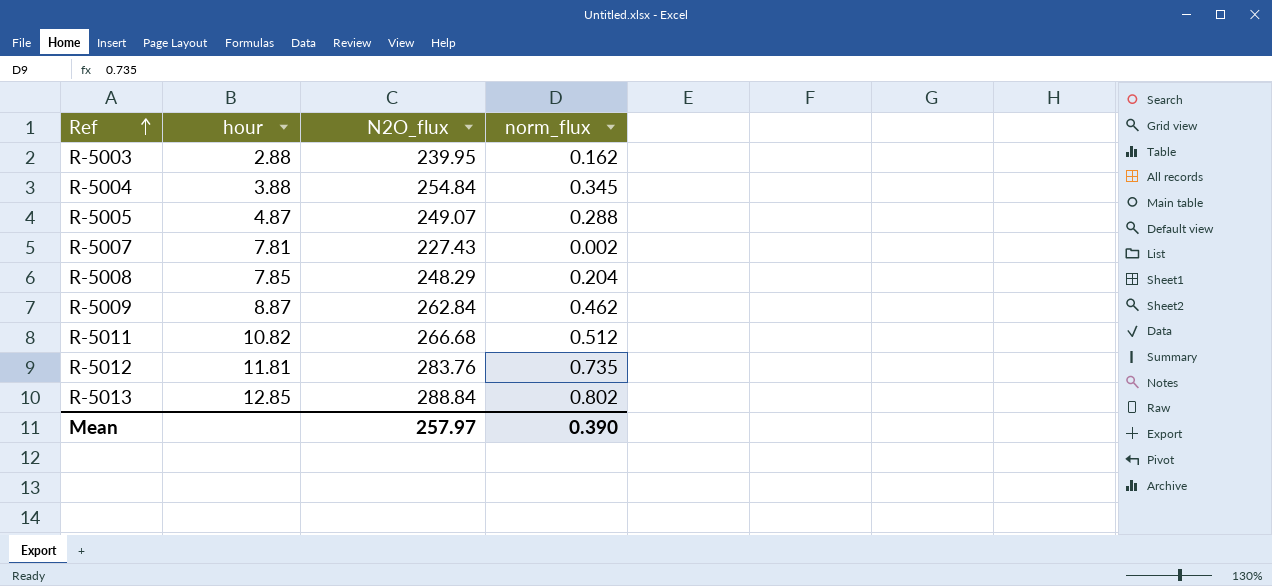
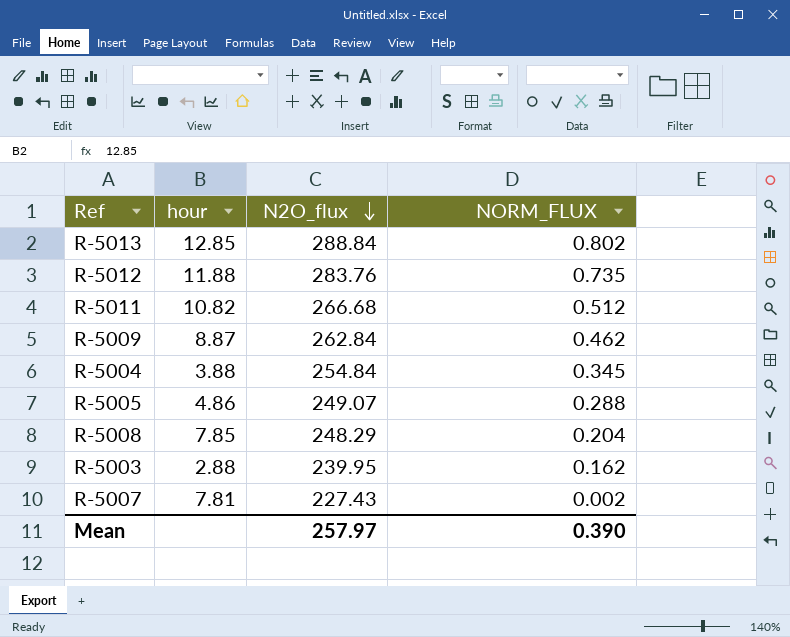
row order: Ref ascending -> N2O_flux descending
column name: norm_flux -> NORM_FLUX
R-5012 | hour: 11.81 -> 11.88
R-5005 | hour: 4.87 -> 4.86

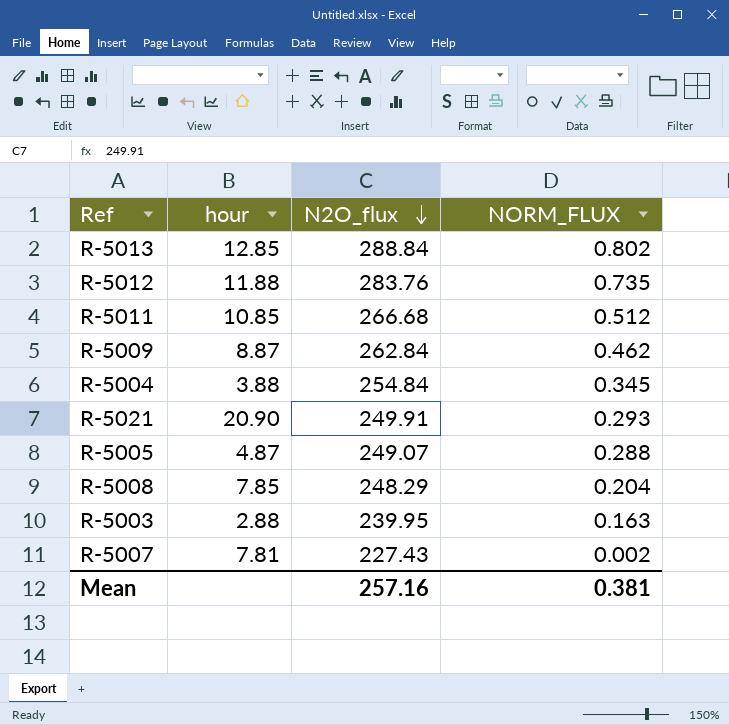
R-5011 | hour: 10.82 -> 10.85
row R-5021: none -> 20.90 | 249.91 | 0.293
R-5005 | hour: 4.86 -> 4.87
R-5003 | NORM_FLUX: 0.162 -> 0.163
Mean | N2O_flux: 257.97 -> 257.16
Mean | NORM_FLUX: 0.390 -> 0.381

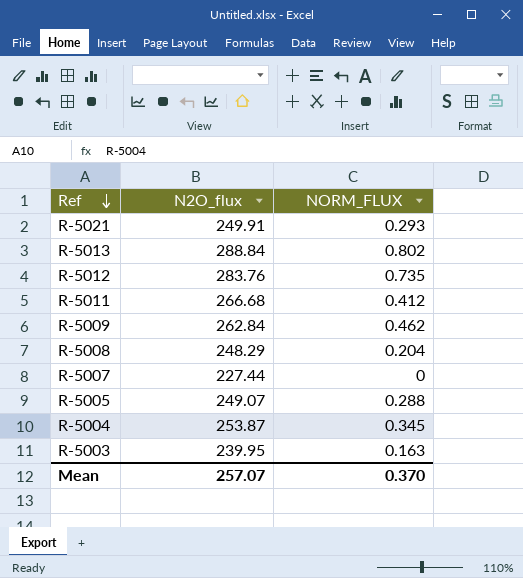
row order: N2O_flux descending -> Ref descending
column hour | position: 2 -> none
R-5011 | NORM_FLUX: 0.512 -> 0.412
R-5007 | N2O_flux: 227.43 -> 227.44
R-5007 | NORM_FLUX: 0.002 -> 0
R-5004 | N2O_flux: 254.84 -> 253.87
Mean | N2O_flux: 257.16 -> 257.07
Mean | NORM_FLUX: 0.381 -> 0.370

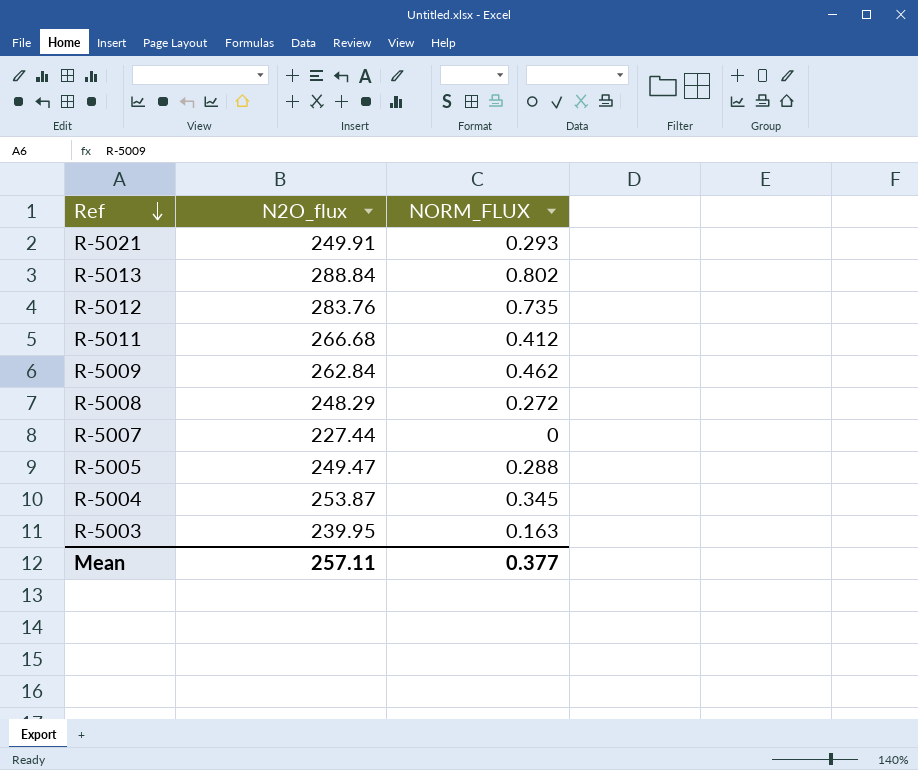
R-5008 | NORM_FLUX: 0.204 -> 0.272
R-5005 | N2O_flux: 249.07 -> 249.47
Mean | N2O_flux: 257.07 -> 257.11
Mean | NORM_FLUX: 0.370 -> 0.377

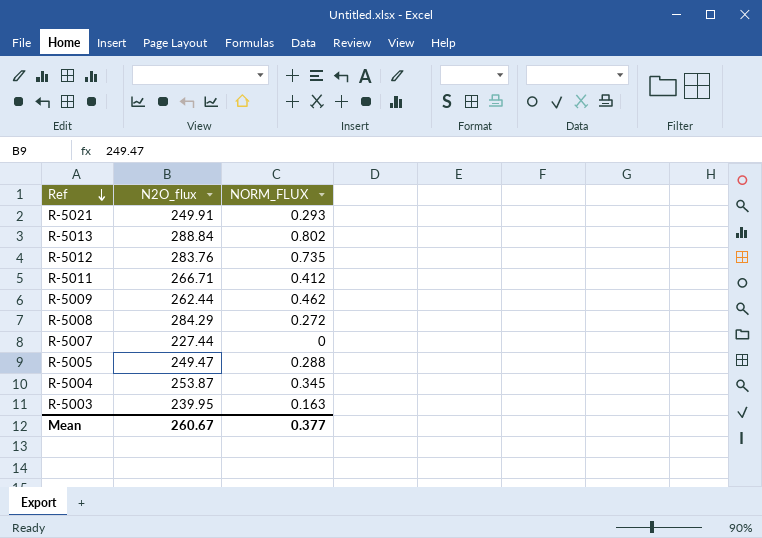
R-5011 | N2O_flux: 266.68 -> 266.71
R-5009 | N2O_flux: 262.84 -> 262.44
R-5008 | N2O_flux: 248.29 -> 284.29
Mean | N2O_flux: 257.11 -> 260.67

